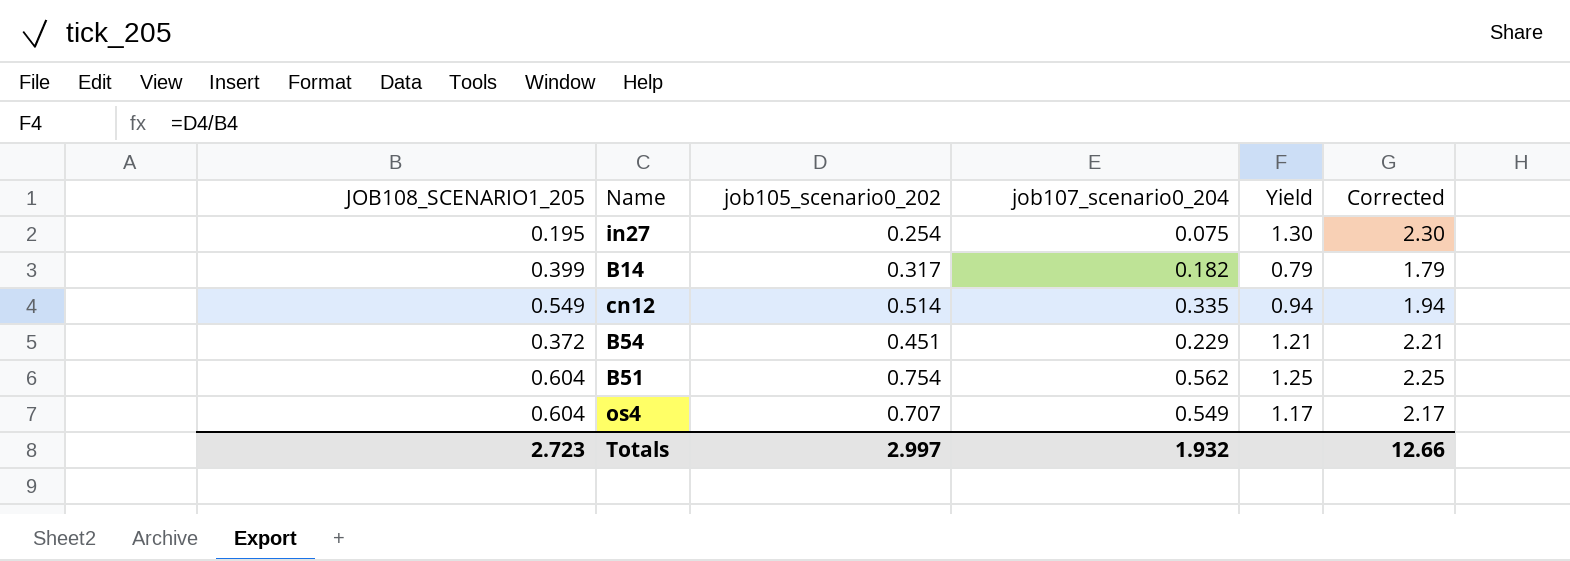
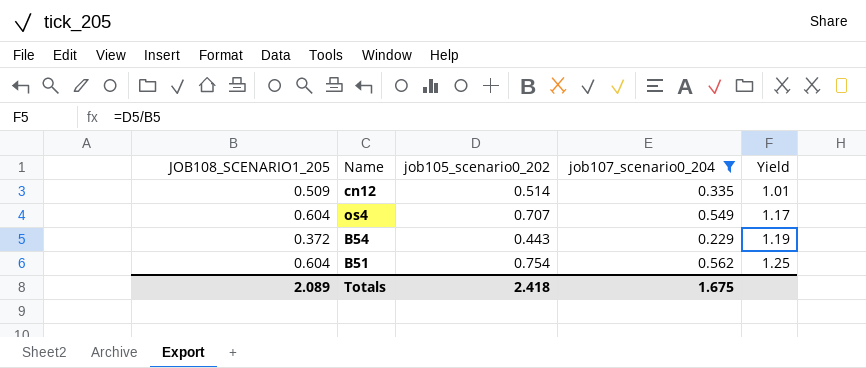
filter: none -> job107_scenario0_204 >= 0.229
row order: none -> Yield ascending
column Corrected | formula: [Yield] + 1 -> none
cn12 | JOB108_SCENARIO1_205: 0.549 -> 0.509
cn12 | Yield: 0.94 -> 1.01
B54 | job105_scenario0_202: 0.451 -> 0.443
B54 | Yield: 1.21 -> 1.19
Totals | JOB108_SCENARIO1_205: 2.723 -> 2.089
Totals | job105_scenario0_202: 2.997 -> 2.418
Totals | job107_scenario0_204: 1.932 -> 1.675

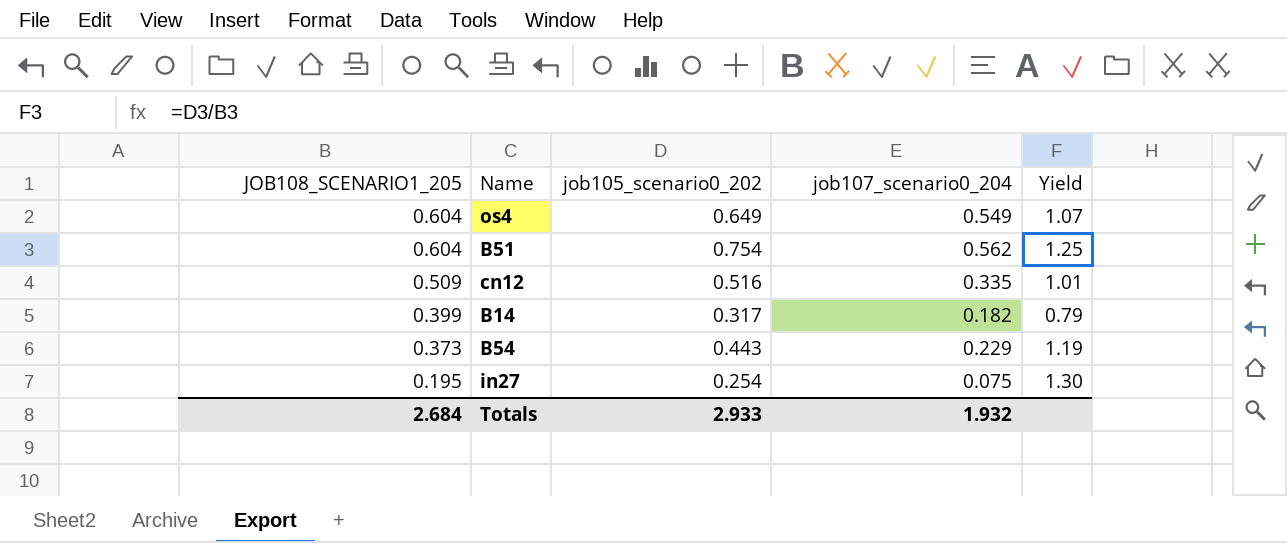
filter: job107_scenario0_204 >= 0.229 -> none
row order: Yield ascending -> JOB108_SCENARIO1_205 descending
os4 | job105_scenario0_202: 0.707 -> 0.649
os4 | Yield: 1.17 -> 1.07
cn12 | job105_scenario0_202: 0.514 -> 0.516
B54 | JOB108_SCENARIO1_205: 0.372 -> 0.373
Totals | JOB108_SCENARIO1_205: 2.089 -> 2.684
Totals | job105_scenario0_202: 2.418 -> 2.933
Totals | job107_scenario0_204: 1.675 -> 1.932

